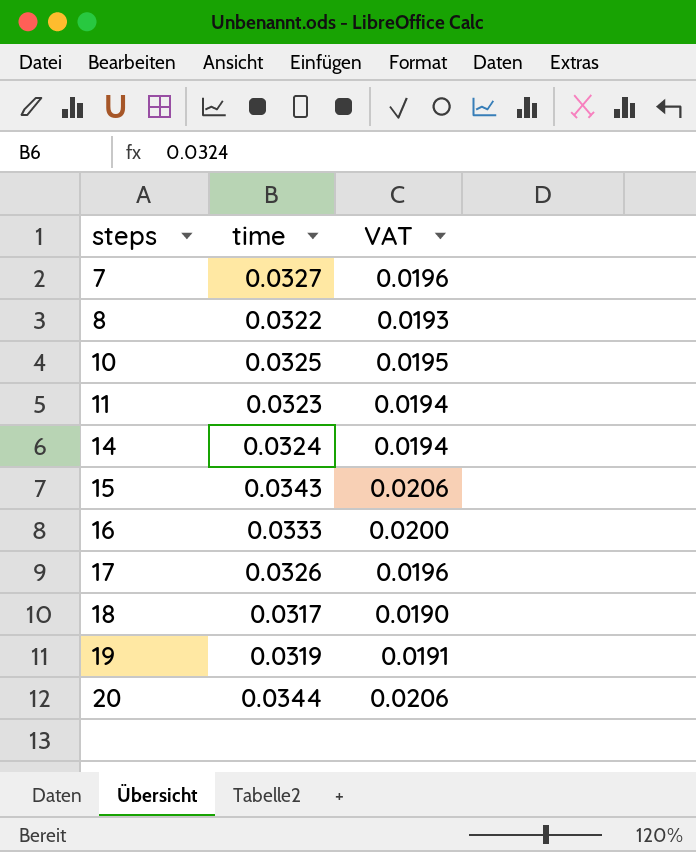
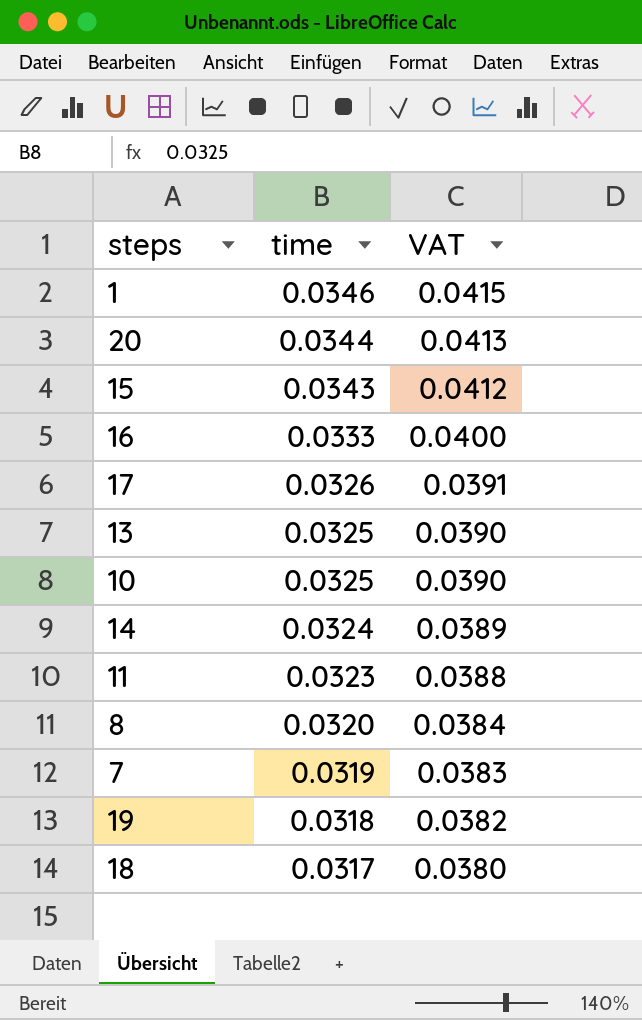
row order: steps ascending -> time descending
column VAT | formula: [time] * 0.6 -> [time] * 1.2
row 1: none -> 0.0346 | 0.0415
row 13: none -> 0.0325 | 0.0390
8 | time: 0.0322 -> 0.0320
7 | time: 0.0327 -> 0.0319
19 | time: 0.0319 -> 0.0318

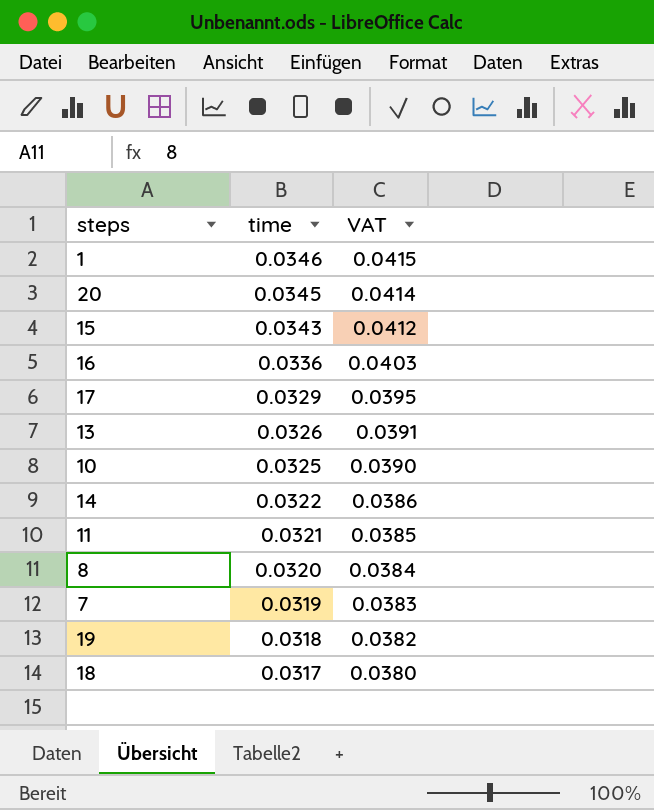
20 | time: 0.0344 -> 0.0345
20 | VAT: 0.0413 -> 0.0414
16 | time: 0.0333 -> 0.0336
16 | VAT: 0.0400 -> 0.0403
17 | time: 0.0326 -> 0.0329
17 | VAT: 0.0391 -> 0.0395
13 | time: 0.0325 -> 0.0326
13 | VAT: 0.0390 -> 0.0391
14 | time: 0.0324 -> 0.0322
14 | VAT: 0.0389 -> 0.0386
11 | time: 0.0323 -> 0.0321
11 | VAT: 0.0388 -> 0.0385

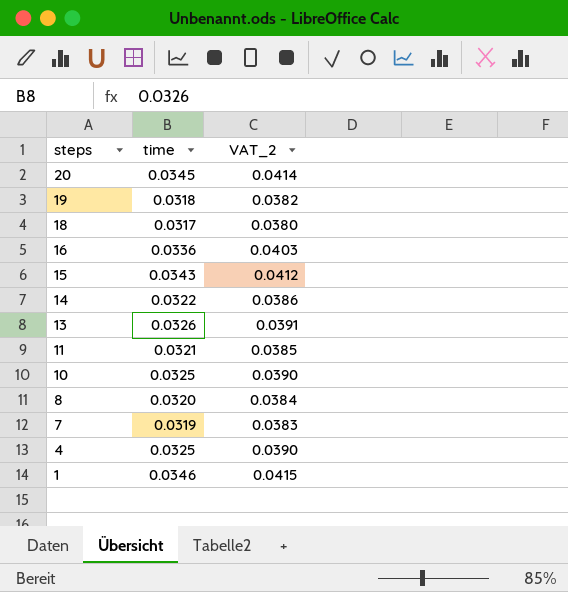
row order: time descending -> steps descending
column name: VAT -> VAT_2
row 17: 0.0329 | 0.0395 -> none
row 4: none -> 0.0325 | 0.0390

